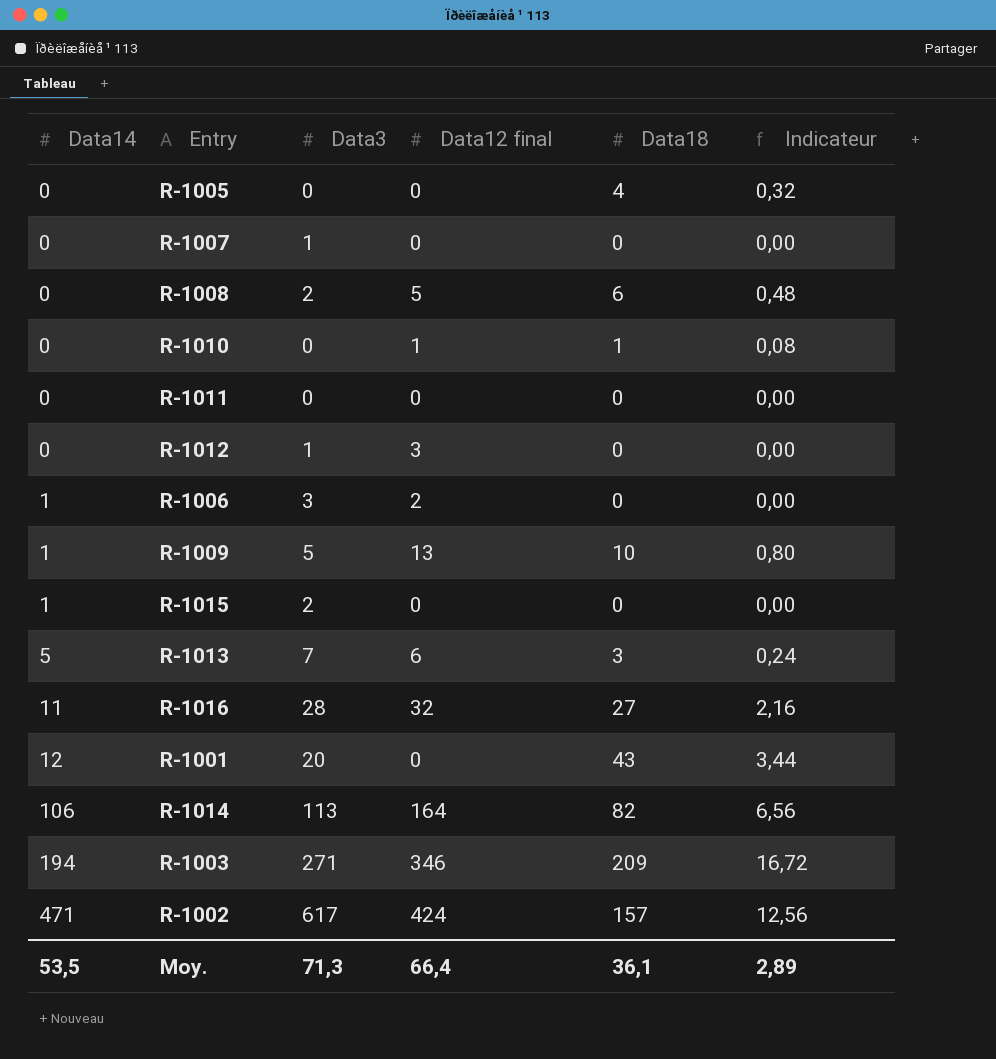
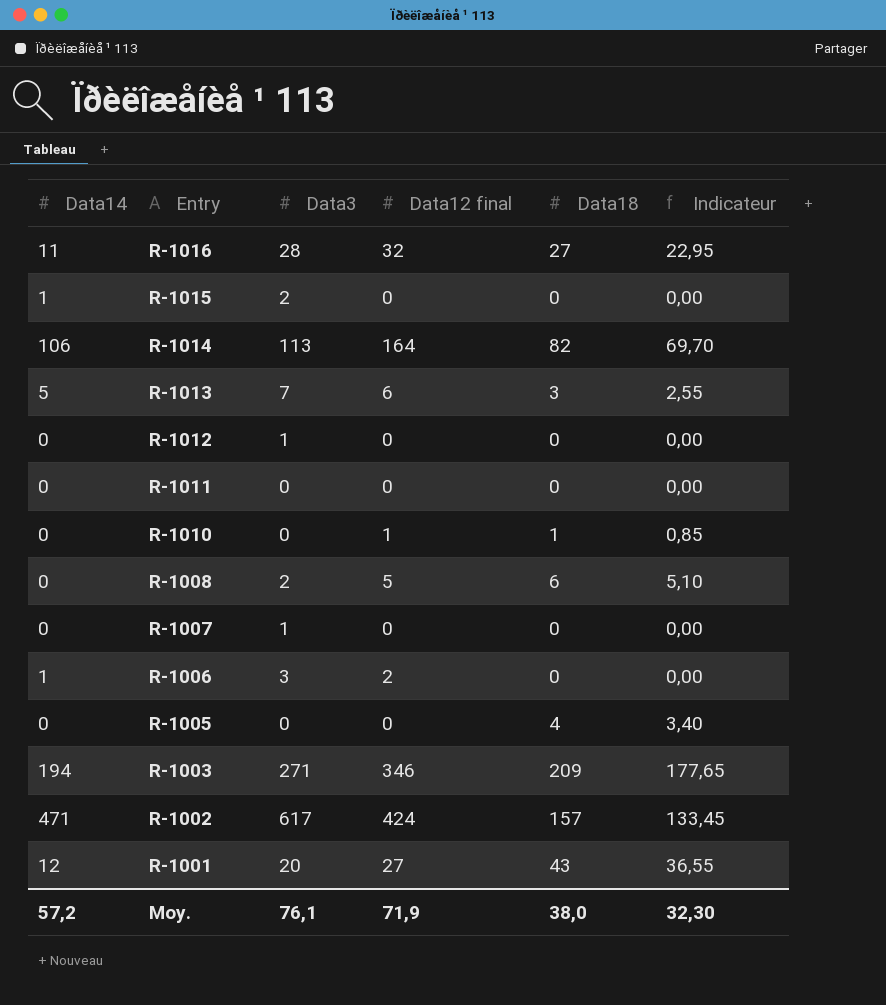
row order: Data14 ascending -> Entry descending
column Indicateur | formula: [Data18] * 0,08 -> [Data18] * 0,85
row R-1009: 1 | 5 | 13 | 10 | 0,80 -> none
R-1012 | Data12 final: 3 -> 0
R-1001 | Data12 final: 0 -> 27
Moy. | Data14: 53,5 -> 57,2
Moy. | Data3: 71,3 -> 76,1
Moy. | Data12 final: 66,4 -> 71,9
Moy. | Data18: 36,1 -> 38,0
Moy. | Indicateur: 2,89 -> 32,30

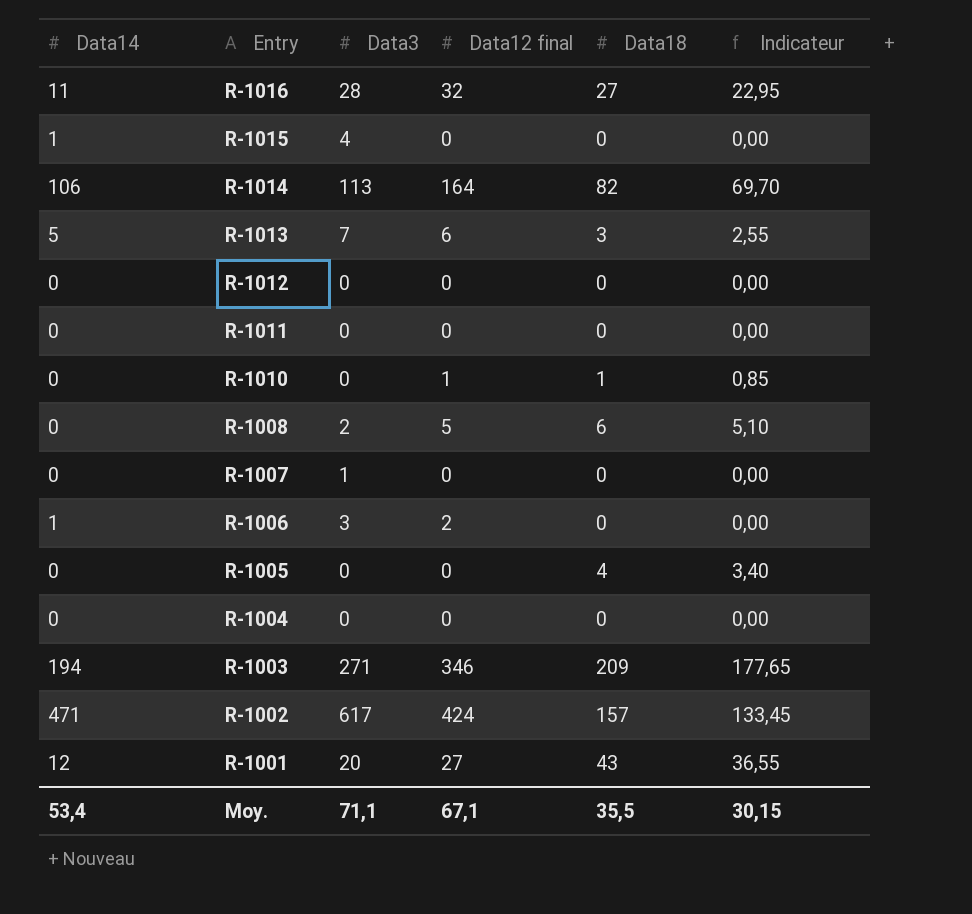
R-1015 | Data3: 2 -> 4
R-1012 | Data3: 1 -> 0
row R-1004: none -> 0 | 0 | 0 | 0 | 0,00
Moy. | Data14: 57,2 -> 53,4
Moy. | Data3: 76,1 -> 71,1
Moy. | Data12 final: 71,9 -> 67,1
Moy. | Data18: 38,0 -> 35,5
Moy. | Indicateur: 32,30 -> 30,15

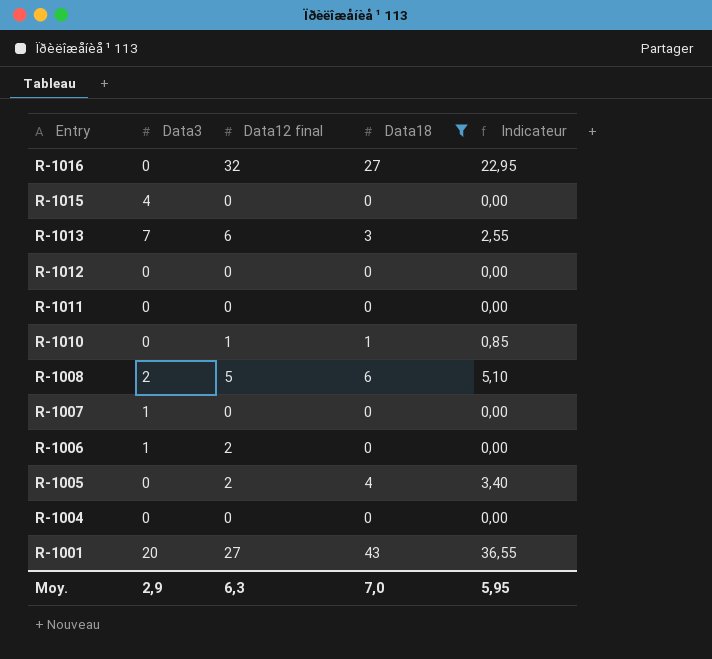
filter: none -> Data18 <= 43
column Data14 | position: 1 -> none
R-1016 | Data3: 28 -> 0
R-1006 | Data3: 3 -> 1
R-1005 | Data12 final: 0 -> 2
Moy. | Data3: 71,1 -> 2,9
Moy. | Data12 final: 67,1 -> 6,3
Moy. | Data18: 35,5 -> 7,0
Moy. | Indicateur: 30,15 -> 5,95

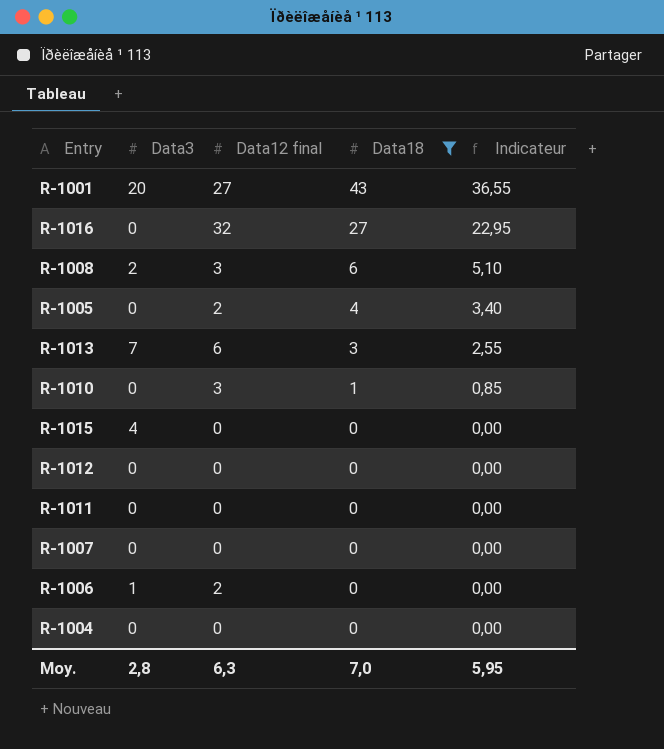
row order: Entry descending -> Data18 descending
R-1008 | Data12 final: 5 -> 3
R-1010 | Data12 final: 1 -> 3
R-1007 | Data3: 1 -> 0
Moy. | Data3: 2,9 -> 2,8

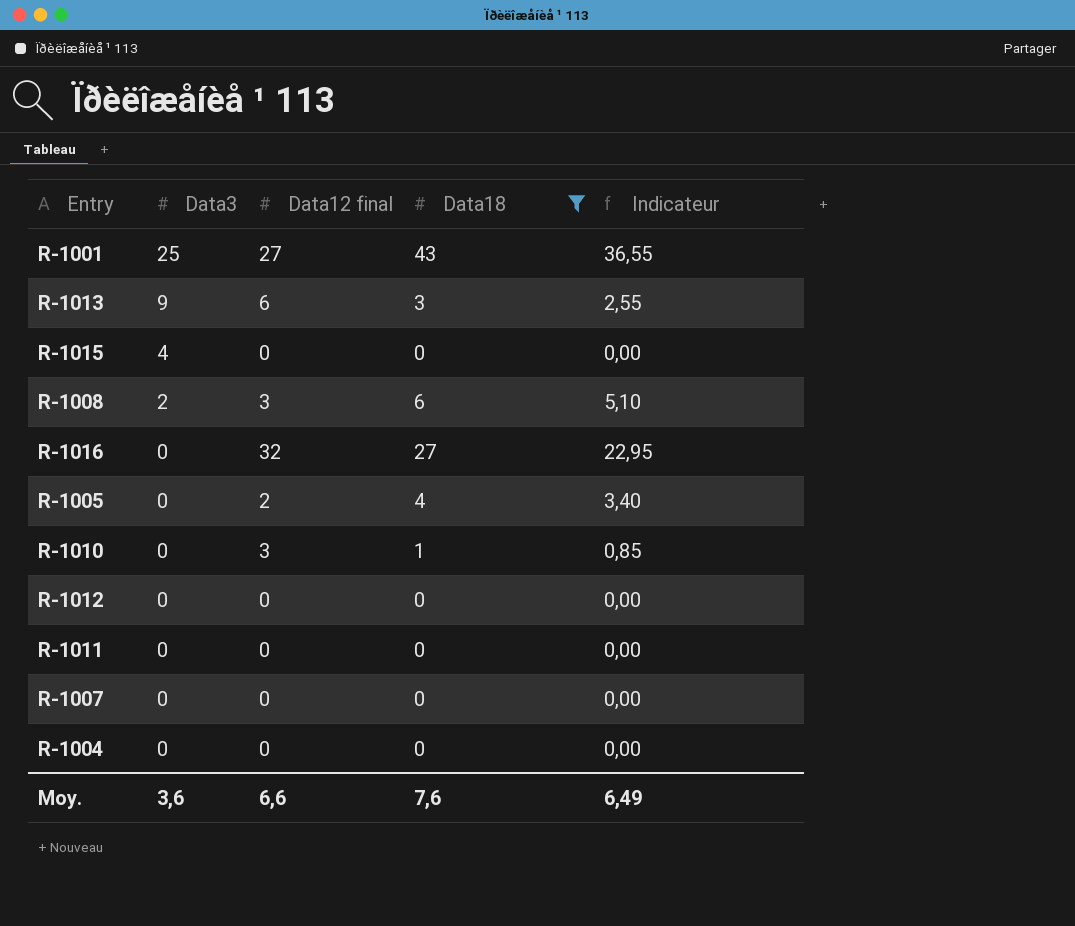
row order: Data18 descending -> Data3 descending
row R-1006: 1 | 2 | 0 | 0,00 -> none
R-1001 | Data3: 20 -> 25
R-1013 | Data3: 7 -> 9
Moy. | Data3: 2,8 -> 3,6
Moy. | Data12 final: 6,3 -> 6,6
Moy. | Data18: 7,0 -> 7,6
Moy. | Indicateur: 5,95 -> 6,49

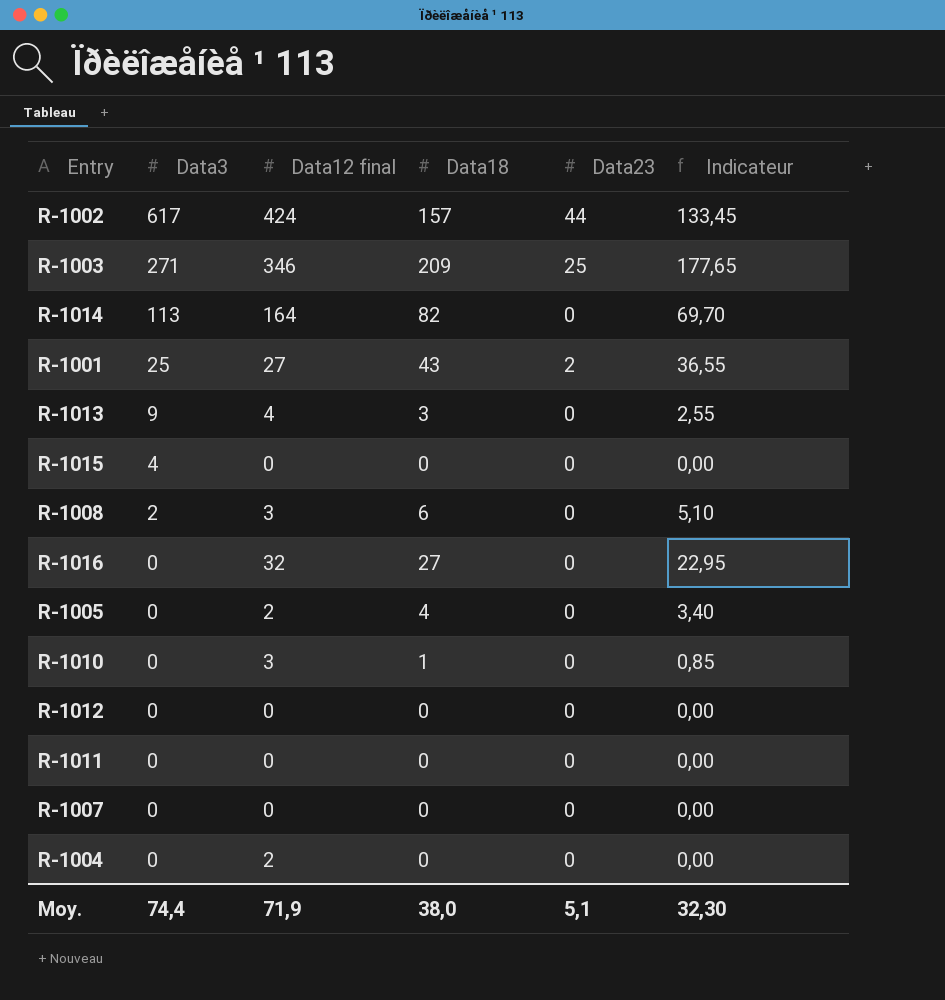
filter: Data18 <= 43 -> none
column Data23 | position: none -> 5
R-1013 | Data12 final: 6 -> 4
R-1004 | Data12 final: 0 -> 2
Moy. | Data3: 3,6 -> 74,4
Moy. | Data12 final: 6,6 -> 71,9
Moy. | Data18: 7,6 -> 38,0
Moy. | Indicateur: 6,49 -> 32,30

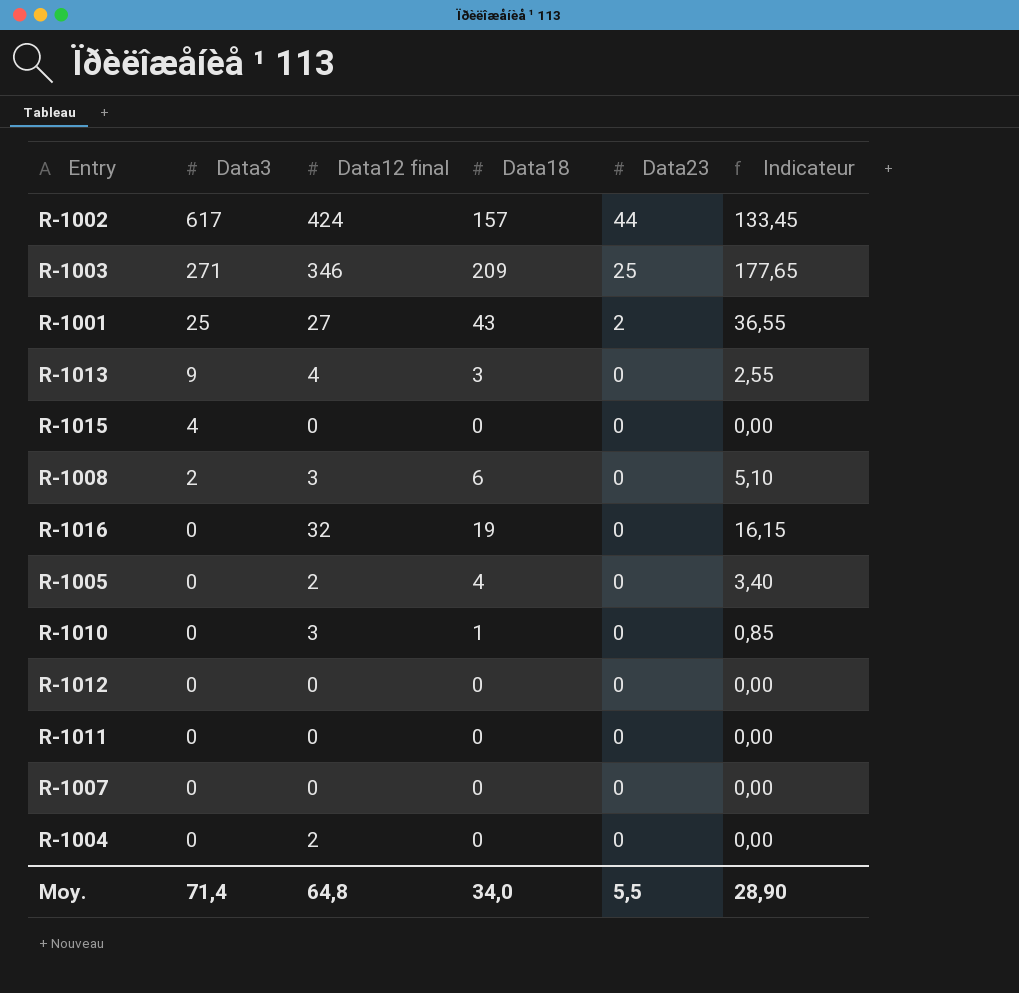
row R-1014: 113 | 164 | 82 | 0 | 69,70 -> none
R-1016 | Data18: 27 -> 19
R-1016 | Indicateur: 22,95 -> 16,15
Moy. | Data3: 74,4 -> 71,4
Moy. | Data12 final: 71,9 -> 64,8
Moy. | Data18: 38,0 -> 34,0
Moy. | Data23: 5,1 -> 5,5
Moy. | Indicateur: 32,30 -> 28,90

